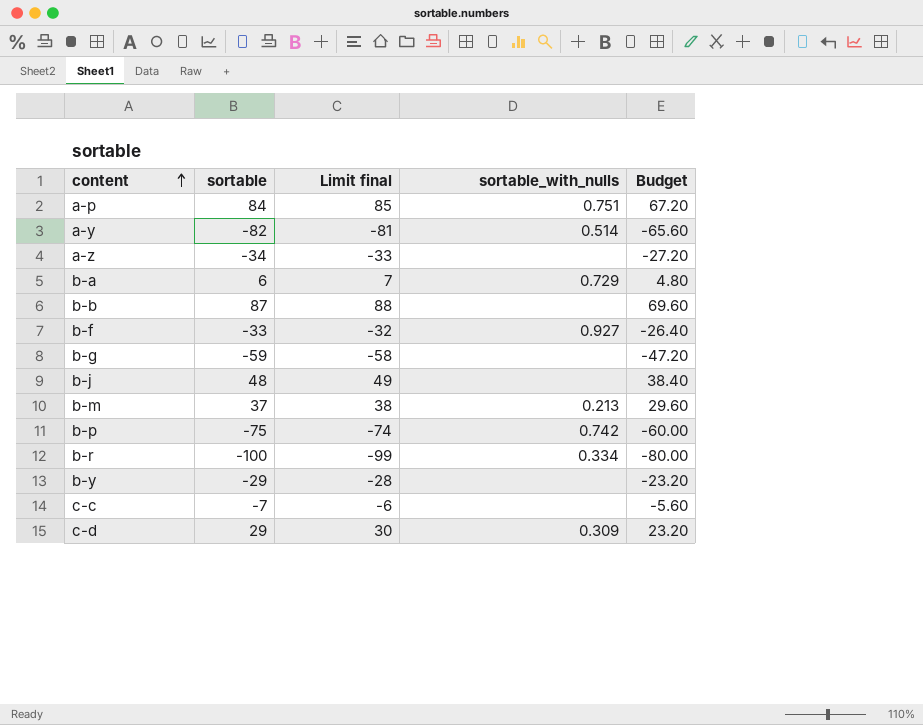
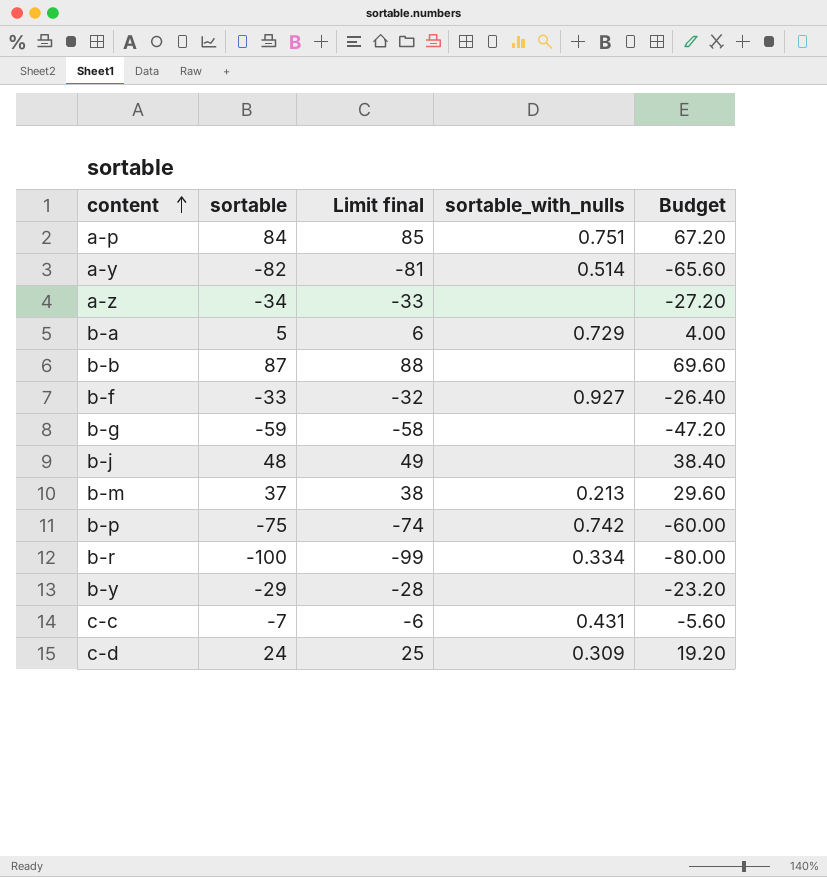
b-a | sortable: 6 -> 5
b-a | Limit final: 7 -> 6
b-a | Budget: 4.80 -> 4.00
c-c | sortable_with_nulls: none -> 0.431
c-d | sortable: 29 -> 24
c-d | Limit final: 30 -> 25
c-d | Budget: 23.20 -> 19.20

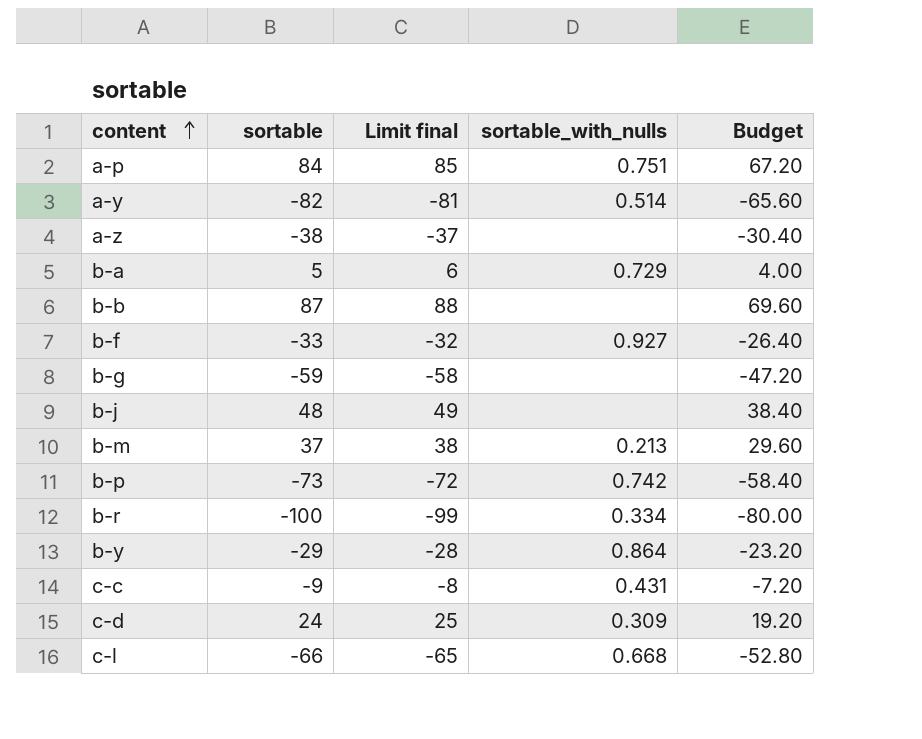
a-z | sortable: -34 -> -38
a-z | Limit final: -33 -> -37
a-z | Budget: -27.20 -> -30.40
b-p | sortable: -75 -> -73
b-p | Limit final: -74 -> -72
b-p | Budget: -60.00 -> -58.40
b-y | sortable_with_nulls: none -> 0.864
c-c | sortable: -7 -> -9
c-c | Limit final: -6 -> -8
c-c | Budget: -5.60 -> -7.20
row c-l: none -> -66 | -65 | 0.668 | -52.80

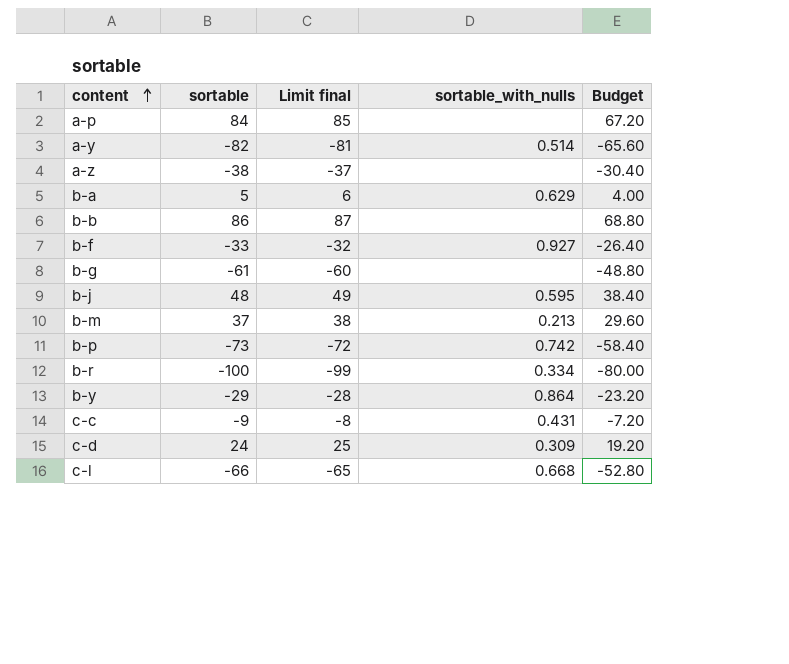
a-p | sortable_with_nulls: 0.751 -> none
b-a | sortable_with_nulls: 0.729 -> 0.629
b-b | sortable: 87 -> 86
b-b | Limit final: 88 -> 87
b-b | Budget: 69.60 -> 68.80
b-g | sortable: -59 -> -61
b-g | Limit final: -58 -> -60
b-g | Budget: -47.20 -> -48.80
b-j | sortable_with_nulls: none -> 0.595

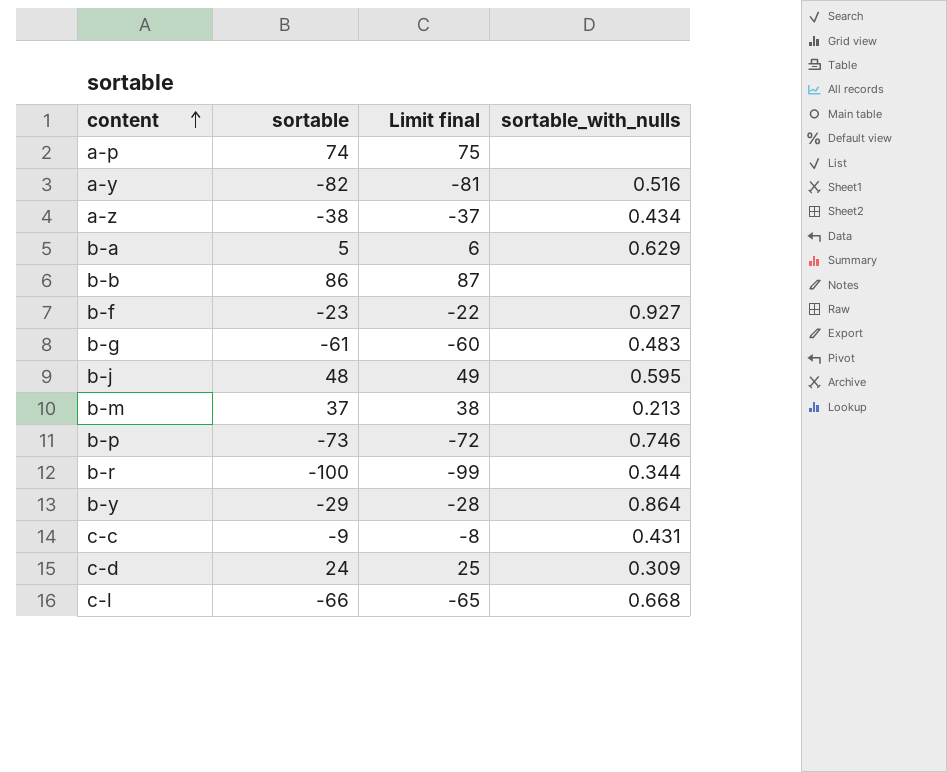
column Budget | formula: [sortable] * 0.8 -> none
a-p | sortable: 84 -> 74
a-p | Limit final: 85 -> 75
a-y | sortable_with_nulls: 0.514 -> 0.516
a-z | sortable_with_nulls: none -> 0.434
b-f | sortable: -33 -> -23
b-f | Limit final: -32 -> -22
b-g | sortable_with_nulls: none -> 0.483
b-p | sortable_with_nulls: 0.742 -> 0.746
b-r | sortable_with_nulls: 0.334 -> 0.344

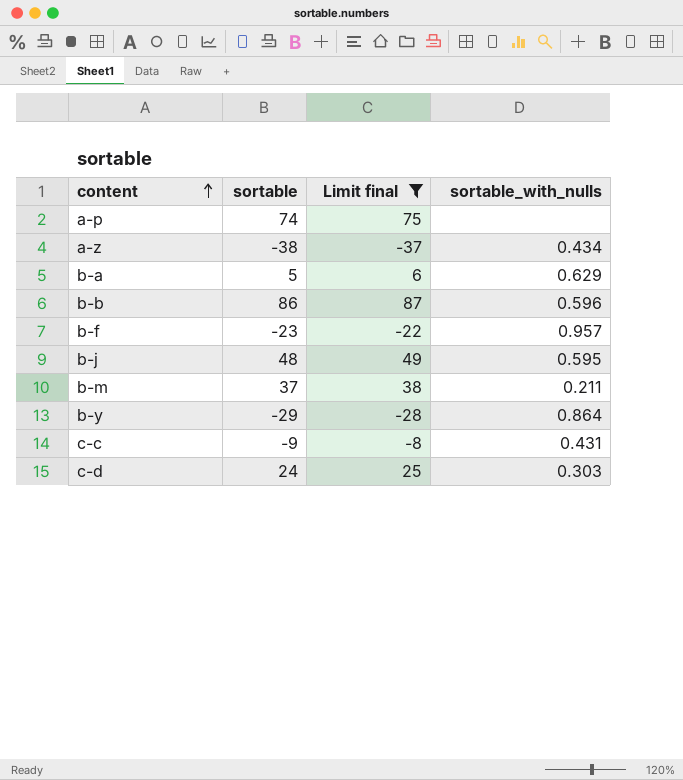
filter: none -> Limit final >= -37
b-b | sortable_with_nulls: none -> 0.596
b-f | sortable_with_nulls: 0.927 -> 0.957
b-m | sortable_with_nulls: 0.213 -> 0.211
c-d | sortable_with_nulls: 0.309 -> 0.303

